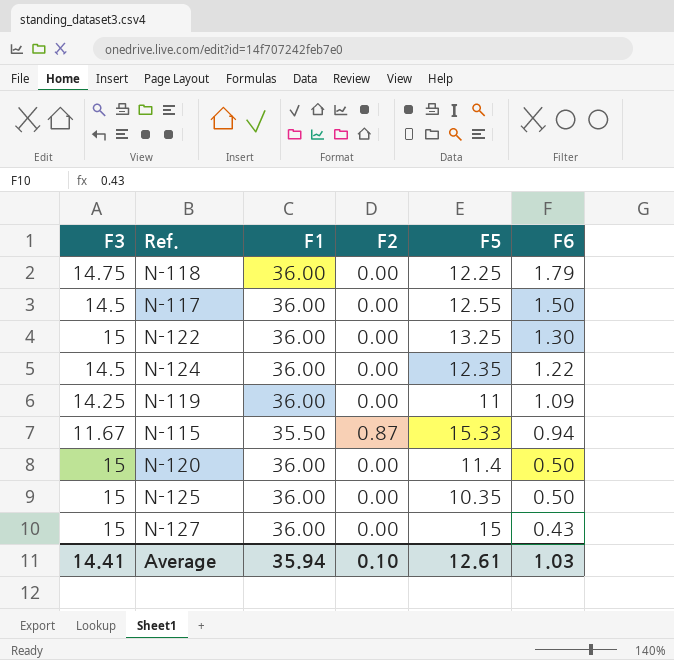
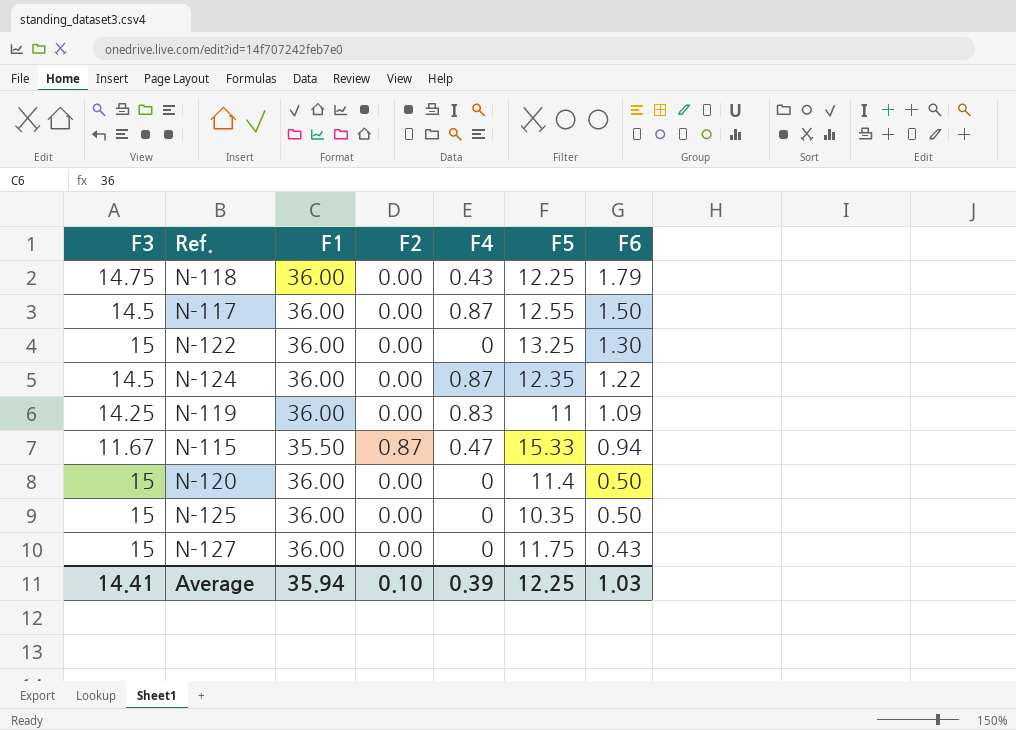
column F4 | position: none -> 5
N-127 | F5: 15 -> 11.75
Average | F5: 12.61 -> 12.25

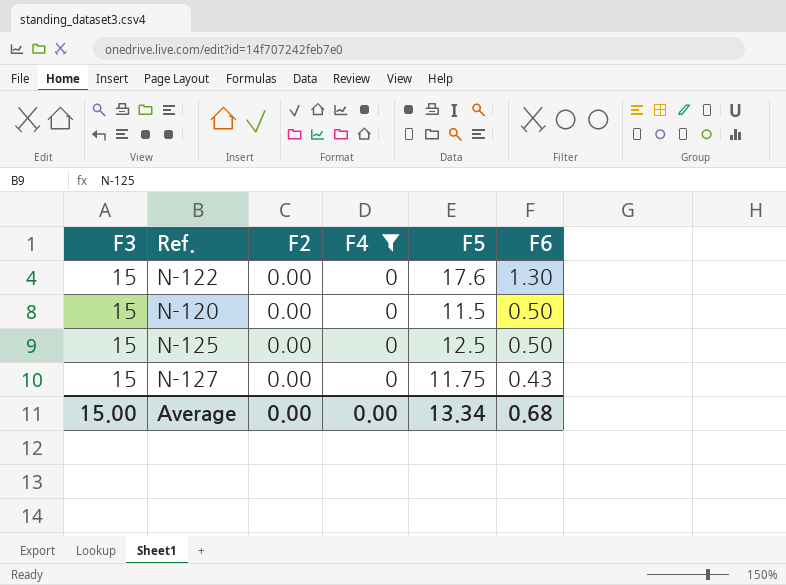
filter: none -> F4 = 0
column F1 | position: 3 -> none
N-122 | F5: 13.25 -> 17.6
N-120 | F5: 11.4 -> 11.5
N-125 | F5: 10.35 -> 12.5
Average | F3: 14.41 -> 15.00
Average | F2: 0.10 -> 0.00
Average | F4: 0.39 -> 0.00
Average | F5: 12.25 -> 13.34
Average | F6: 1.03 -> 0.68

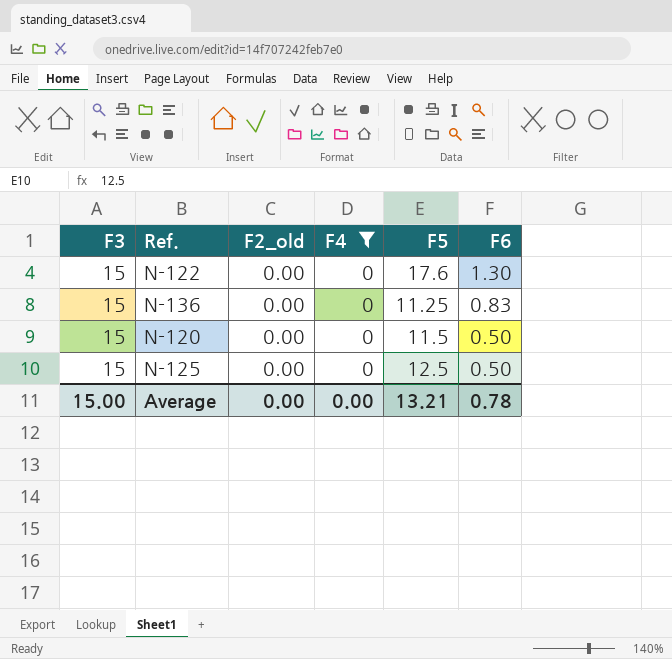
column name: F2 -> F2_old
row N-127: 15 | 0.00 | 0 | 11.75 | 0.43 -> none
row N-136: none -> 15 | 0.00 | 0 | 11.25 | 0.83
Average | F5: 13.34 -> 13.21
Average | F6: 0.68 -> 0.78

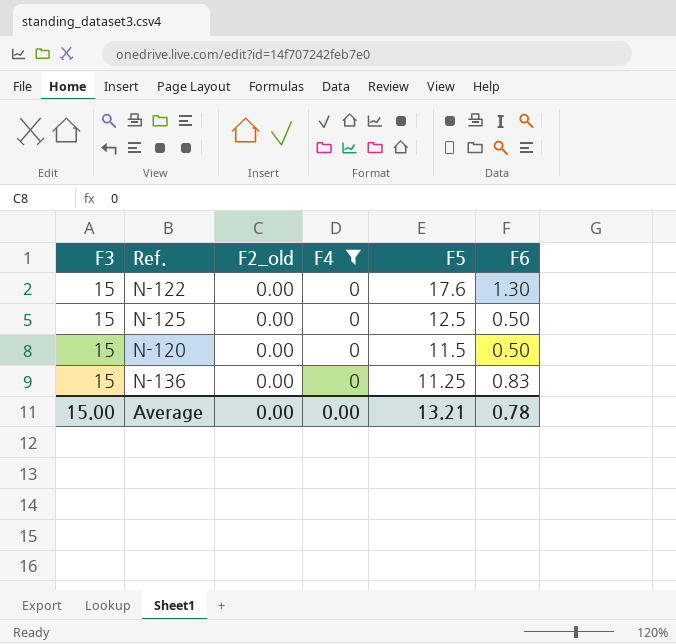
row order: F6 descending -> F5 descending

